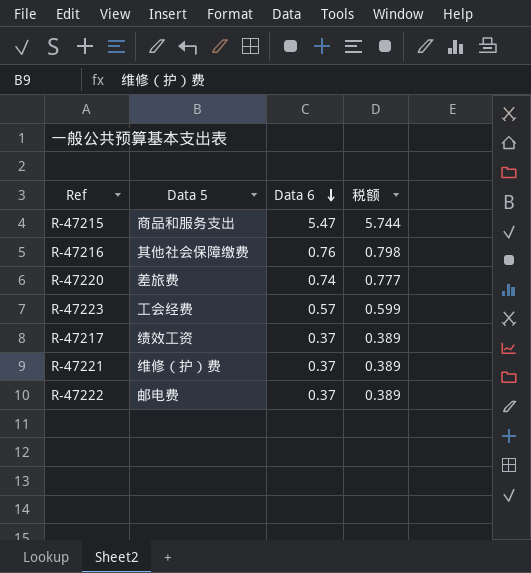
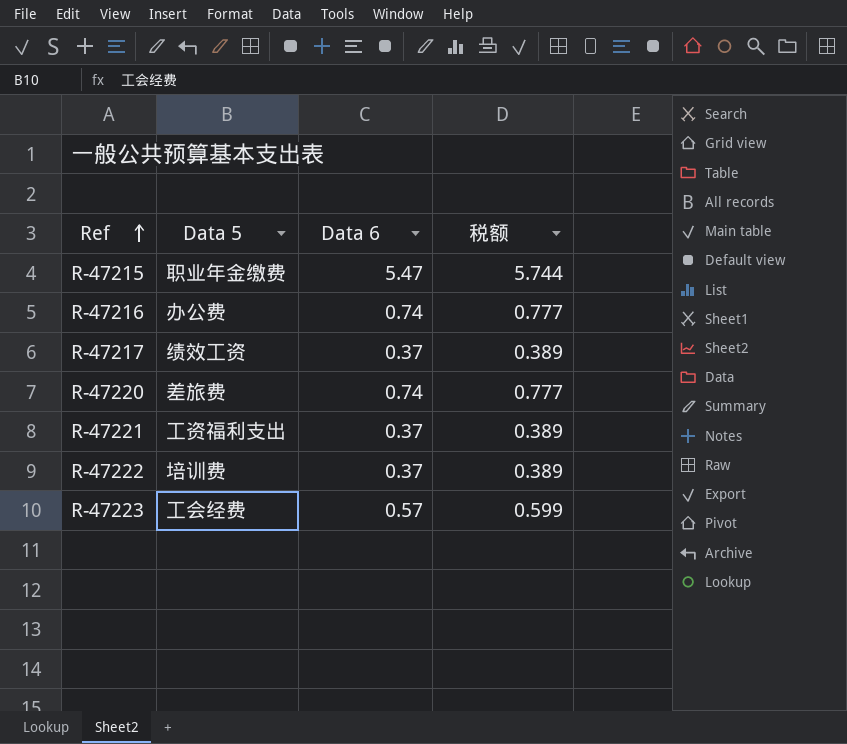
row order: Data 6 descending -> Ref ascending
R-47215 | Data 5: 商品和服务支出 -> 职业年金缴费
R-47216 | Data 5: 其他社会保障缴费 -> 办公费
R-47216 | Data 6: 0.76 -> 0.74
R-47216 | 税额: 0.798 -> 0.777
R-47221 | Data 5: 维修（护）费 -> 工资福利支出
R-47222 | Data 5: 邮电费 -> 培训费

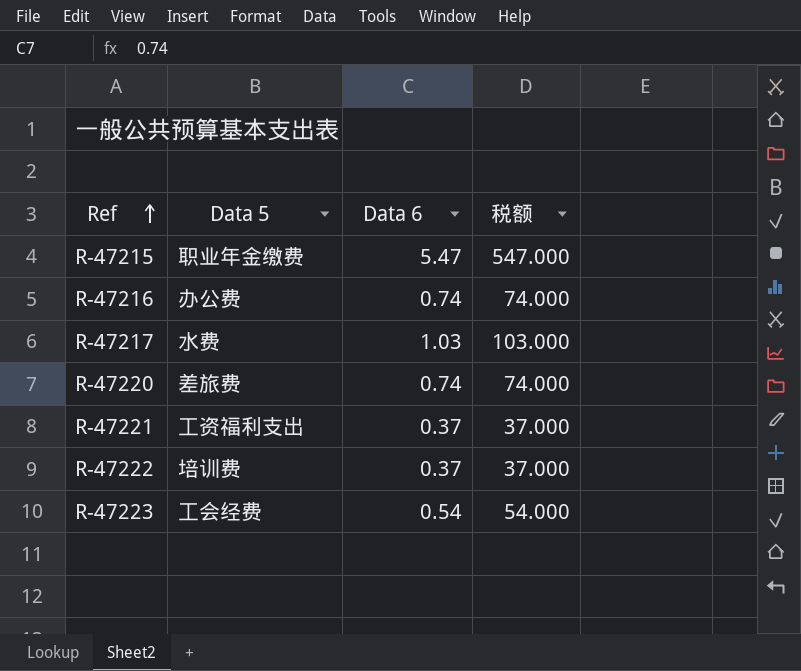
column 税额 | formula: [Data 6] * 1.05 -> [Data 6] * 100
R-47217 | Data 5: 绩效工资 -> 水费
R-47217 | Data 6: 0.37 -> 1.03
R-47223 | Data 6: 0.57 -> 0.54

